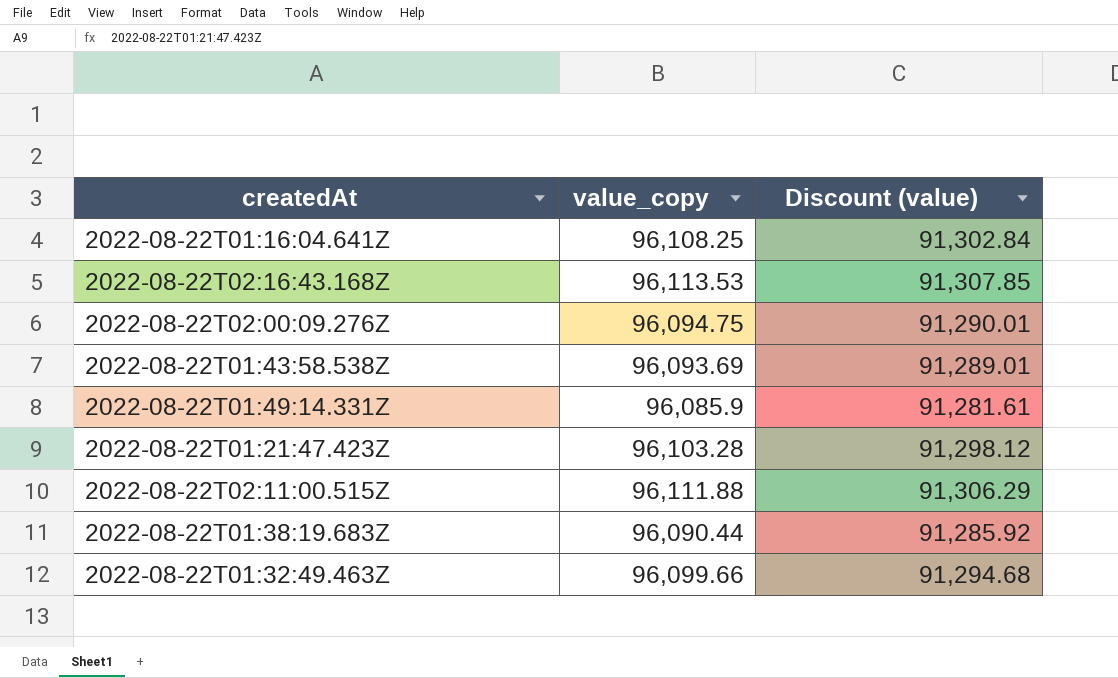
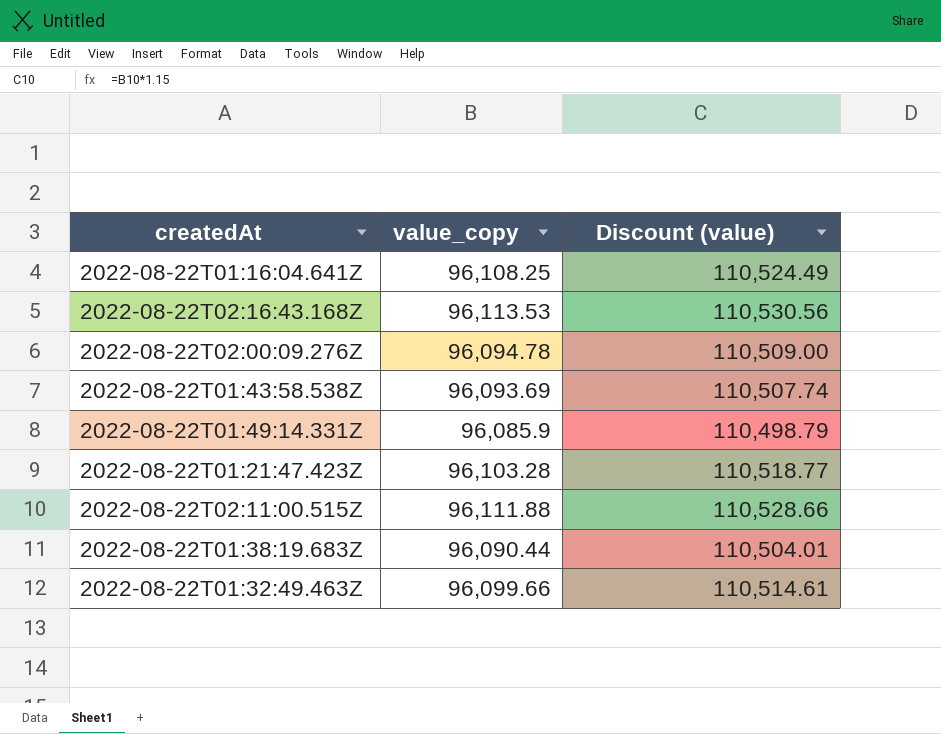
column Discount (value) | formula: [value_copy] * 0.95 -> [value_copy] * 1.15
2022-08-22T02:00:09.276Z | value_copy: 96,094.75 -> 96,094.78

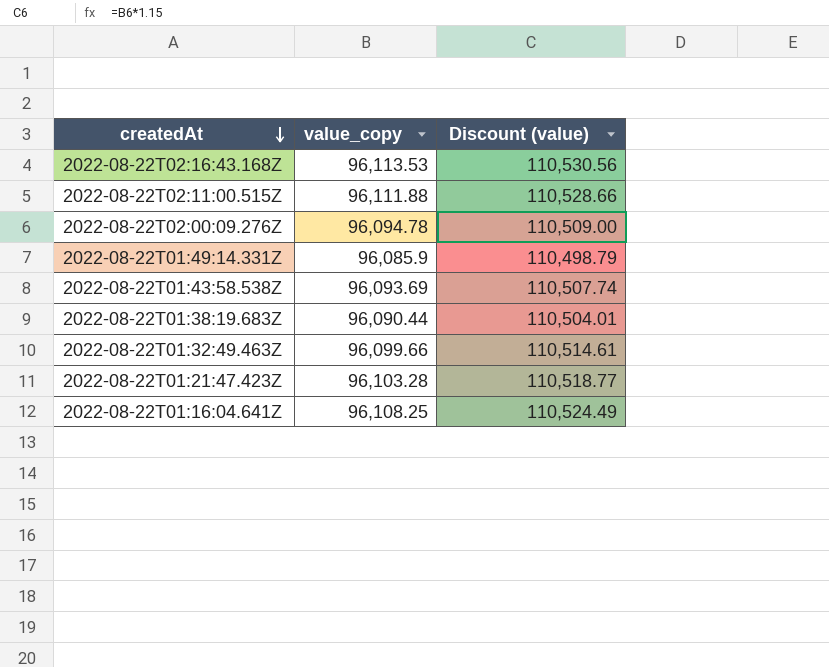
row order: none -> createdAt descending

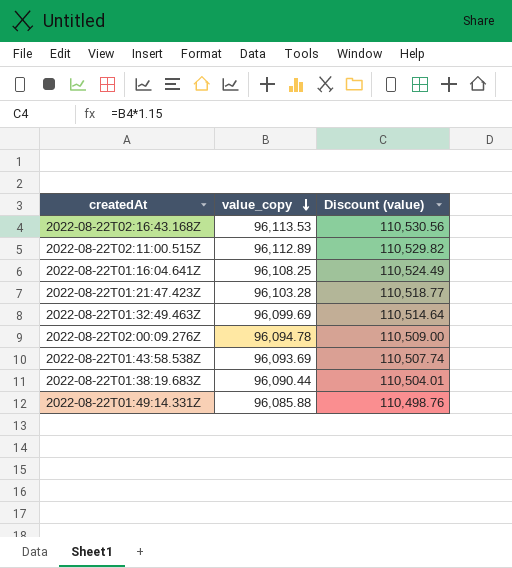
row order: createdAt descending -> value_copy descending
2022-08-22T02:11:00.515Z | value_copy: 96,111.88 -> 96,112.89
2022-08-22T02:11:00.515Z | Discount (value): 110,528.66 -> 110,529.82
2022-08-22T01:32:49.463Z | value_copy: 96,099.66 -> 96,099.69
2022-08-22T01:32:49.463Z | Discount (value): 110,514.61 -> 110,514.64
2022-08-22T01:49:14.331Z | value_copy: 96,085.9 -> 96,085.88
2022-08-22T01:49:14.331Z | Discount (value): 110,498.79 -> 110,498.76

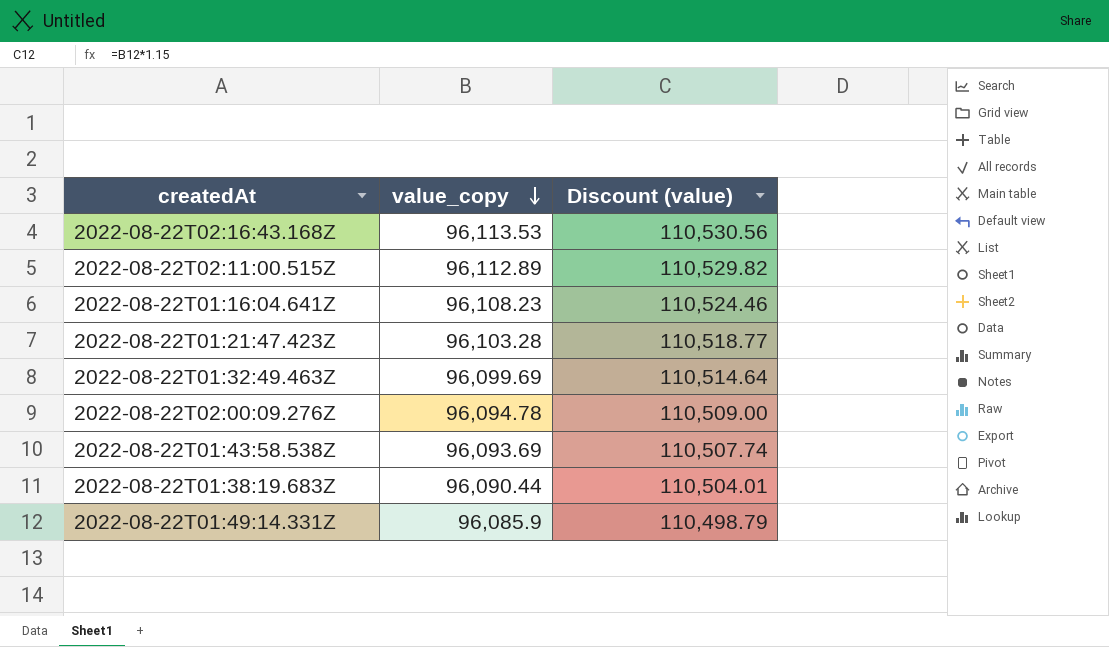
2022-08-22T01:16:04.641Z | value_copy: 96,108.25 -> 96,108.23
2022-08-22T01:16:04.641Z | Discount (value): 110,524.49 -> 110,524.46
2022-08-22T01:49:14.331Z | value_copy: 96,085.88 -> 96,085.9
2022-08-22T01:49:14.331Z | Discount (value): 110,498.76 -> 110,498.79

